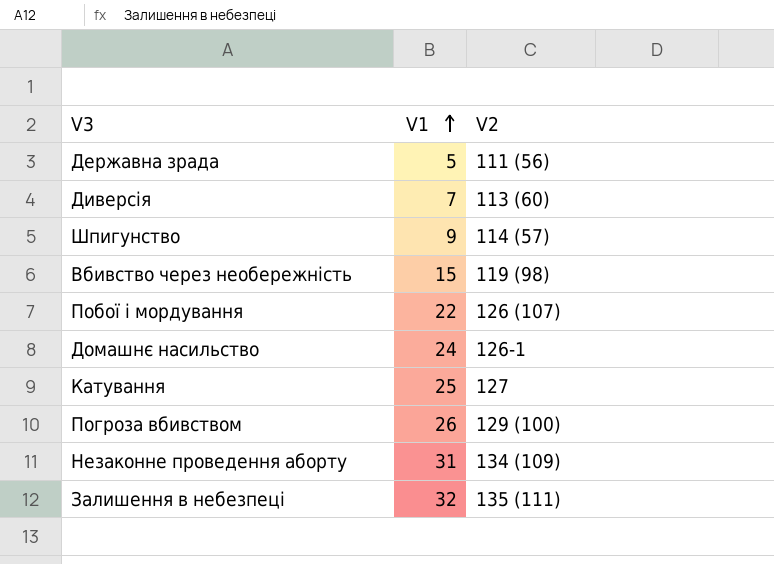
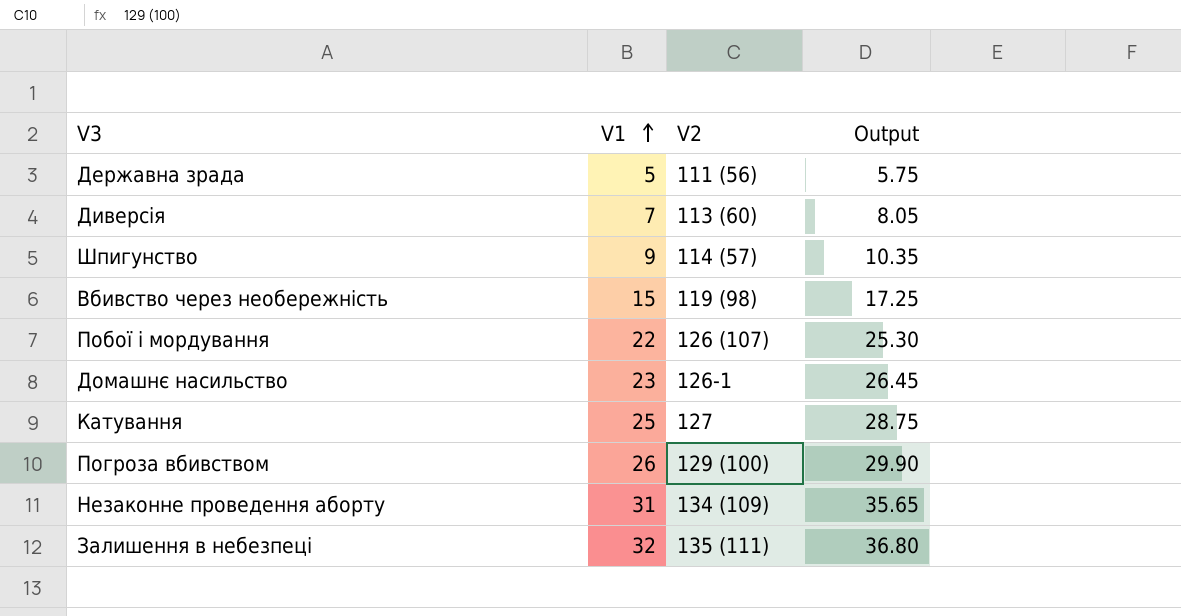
column Output | formula: none -> [V1] * 1.15
Домашнє насильство | V1: 24 -> 23

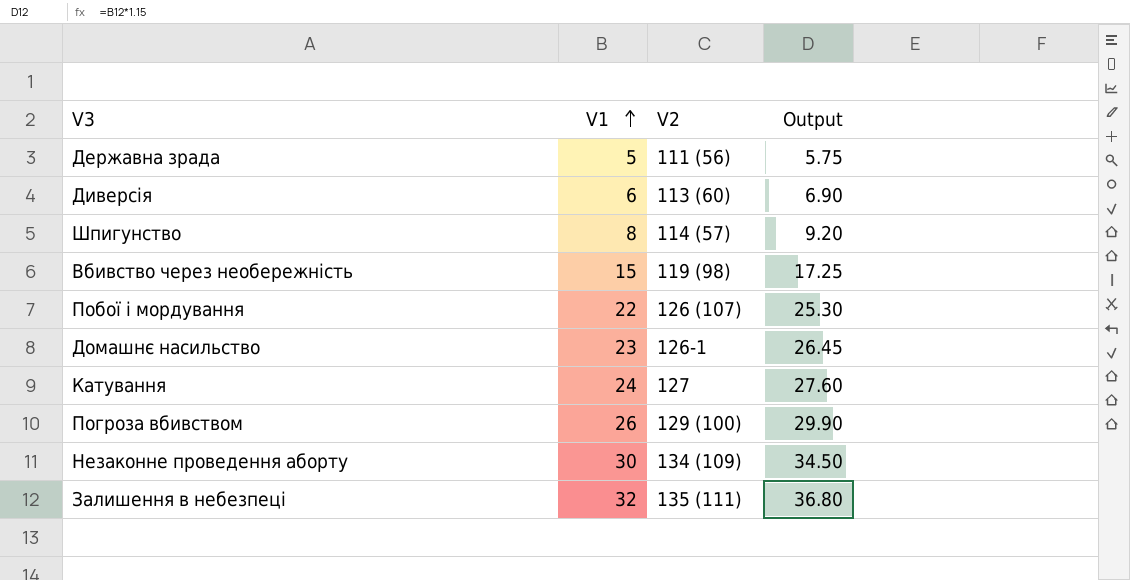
Диверсія | V1: 7 -> 6
Диверсія | Output: 8.05 -> 6.90
Шпигунство | V1: 9 -> 8
Шпигунство | Output: 10.35 -> 9.20
Катування | V1: 25 -> 24
Катування | Output: 28.75 -> 27.60
Незаконне проведення аборту | V1: 31 -> 30
Незаконне проведення аборту | Output: 35.65 -> 34.50

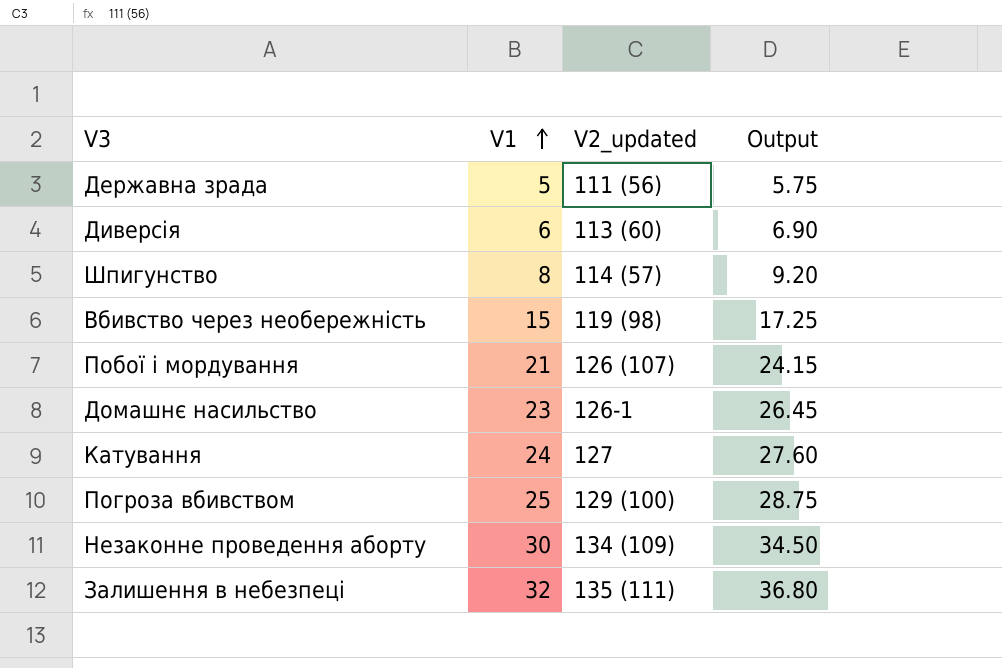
column name: V2 -> V2_updated
Побої і мордування | V1: 22 -> 21
Побої і мордування | Output: 25.30 -> 24.15
Погроза вбивством | V1: 26 -> 25
Погроза вбивством | Output: 29.90 -> 28.75

